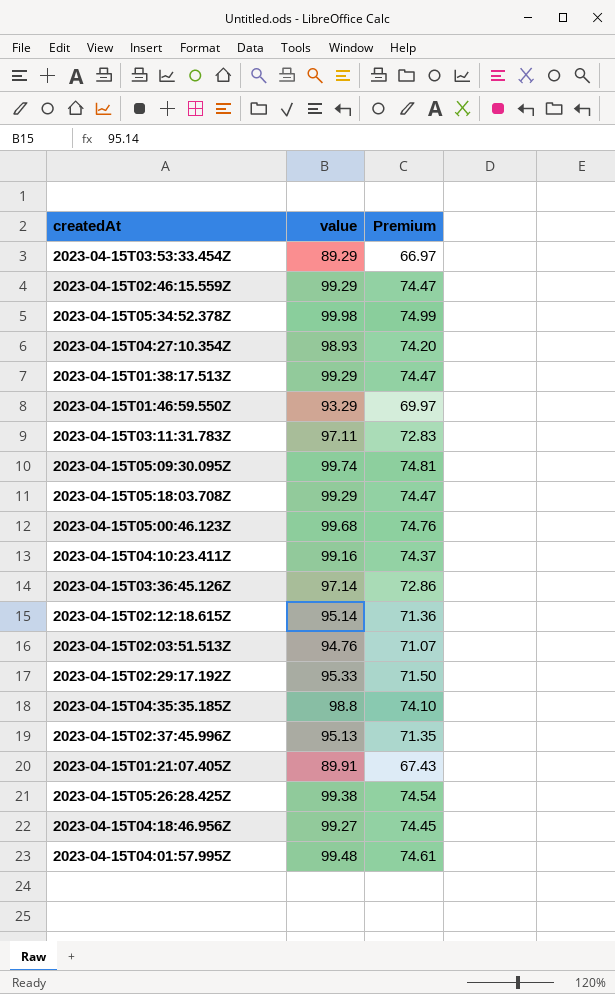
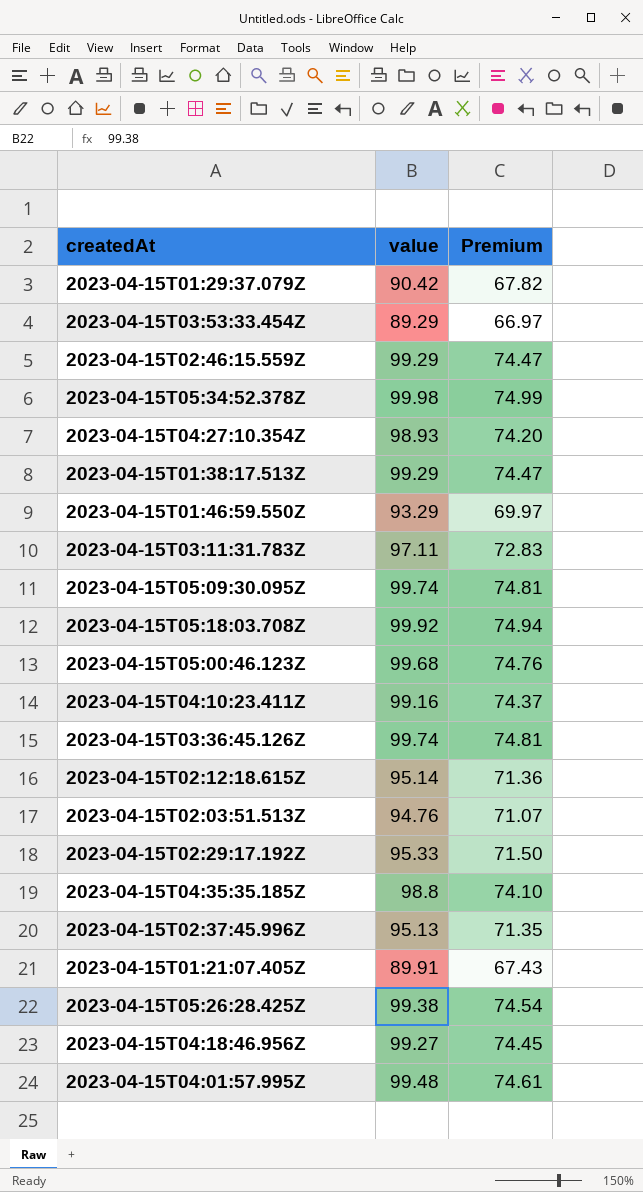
row 2023-04-15T01:29:37.079Z: none -> 90.42 | 67.82
2023-04-15T05:18:03.708Z | value: 99.29 -> 99.92
2023-04-15T05:18:03.708Z | Premium: 74.47 -> 74.94
2023-04-15T03:36:45.126Z | value: 97.14 -> 99.74
2023-04-15T03:36:45.126Z | Premium: 72.86 -> 74.81

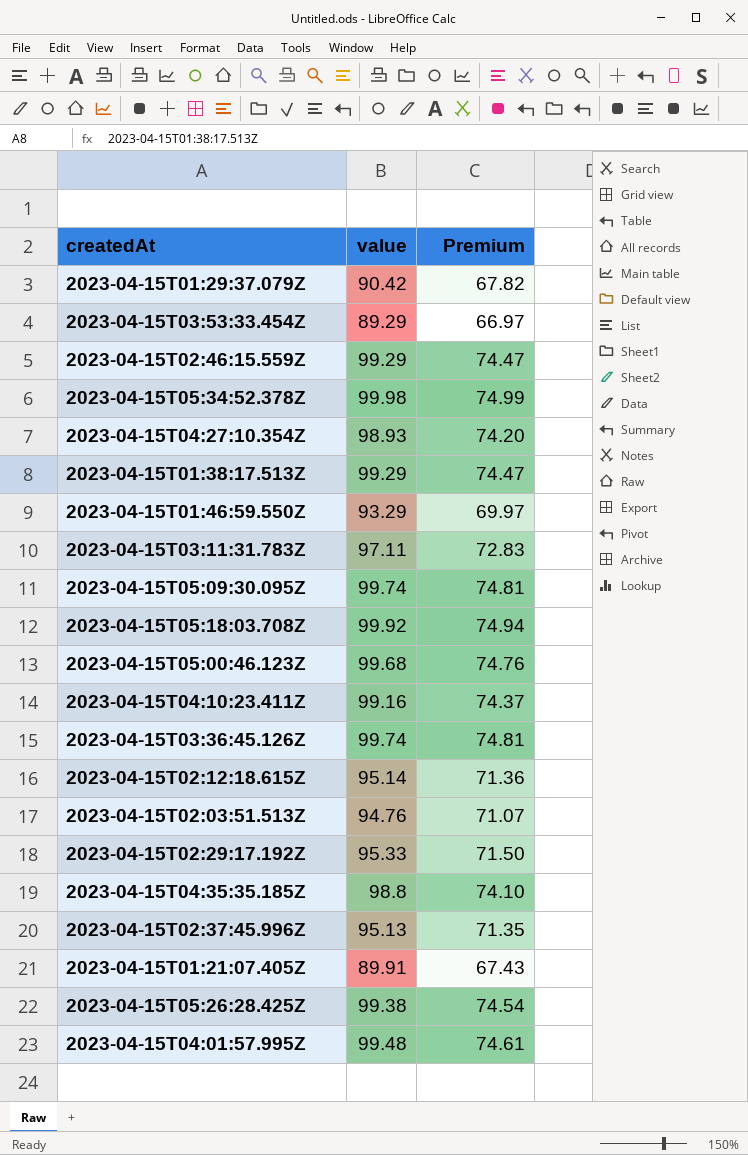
row 2023-04-15T04:18:46.956Z: 99.27 | 74.45 -> none

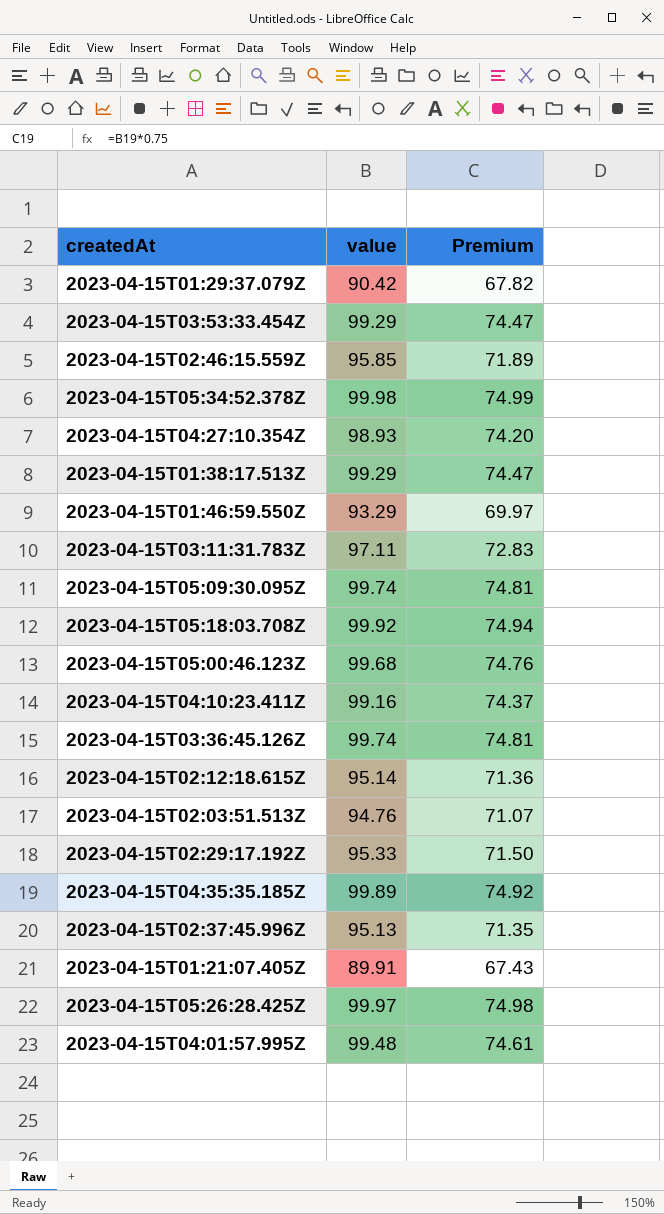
2023-04-15T03:53:33.454Z | value: 89.29 -> 99.29
2023-04-15T03:53:33.454Z | Premium: 66.97 -> 74.47
2023-04-15T02:46:15.559Z | value: 99.29 -> 95.85
2023-04-15T02:46:15.559Z | Premium: 74.47 -> 71.89
2023-04-15T04:35:35.185Z | value: 98.8 -> 99.89
2023-04-15T04:35:35.185Z | Premium: 74.10 -> 74.92
2023-04-15T05:26:28.425Z | value: 99.38 -> 99.97
2023-04-15T05:26:28.425Z | Premium: 74.54 -> 74.98

